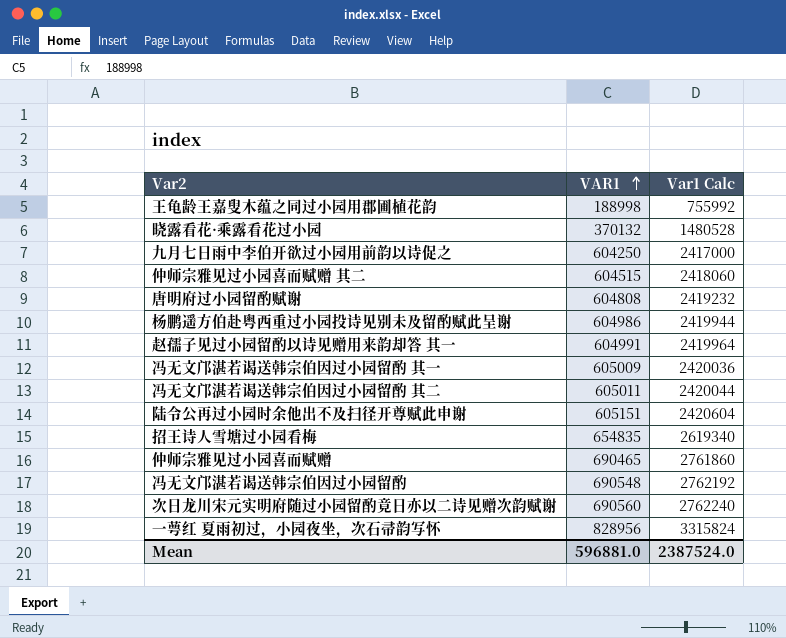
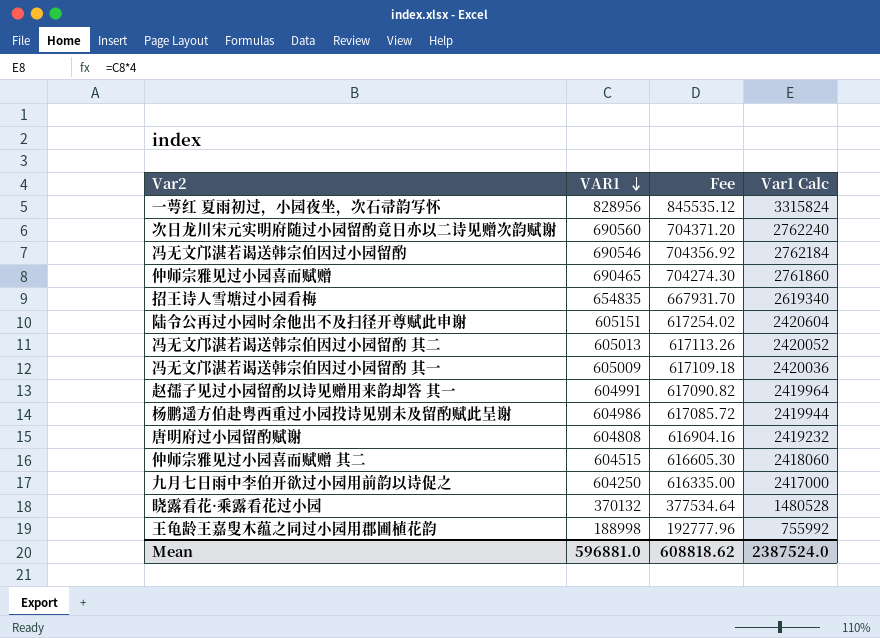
row order: VAR1 ascending -> VAR1 descending
column Fee | formula: none -> [VAR1] * 1.02
冯无文邝湛若谒送韩宗伯因过小园留酌 | VAR1: 690548 -> 690546
冯无文邝湛若谒送韩宗伯因过小园留酌 | Var1 Calc: 2762192 -> 2762184
冯无文邝湛若谒送韩宗伯因过小园留酌 其二 | VAR1: 605011 -> 605013
冯无文邝湛若谒送韩宗伯因过小园留酌 其二 | Var1 Calc: 2420044 -> 2420052

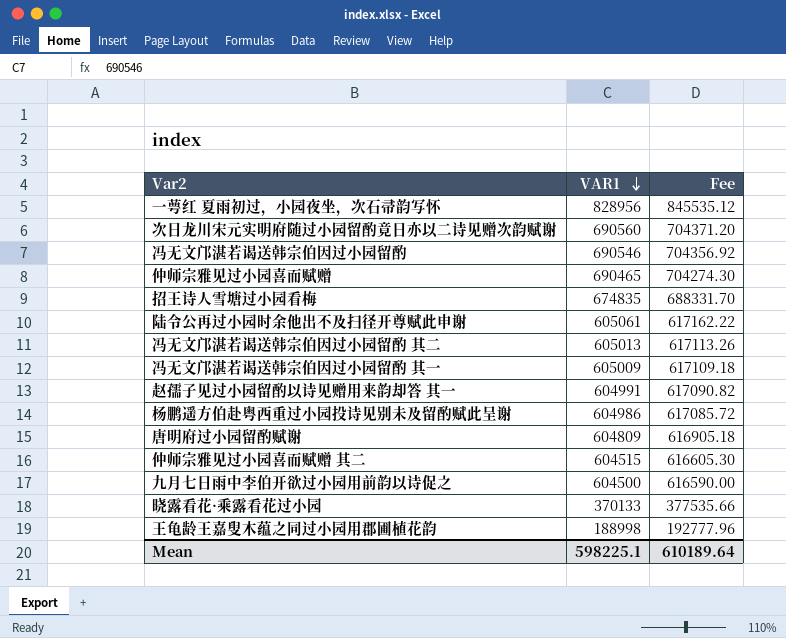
column Var1 Calc | formula: [VAR1] * 4 -> none
招王诗人雪塘过小园看梅 | VAR1: 654835 -> 674835
招王诗人雪塘过小园看梅 | Fee: 667931.70 -> 688331.70
陆令公再过小园时余他出不及扫径开尊赋此申谢 | VAR1: 605151 -> 605061
陆令公再过小园时余他出不及扫径开尊赋此申谢 | Fee: 617254.02 -> 617162.22
唐明府过小园留酌赋谢 | VAR1: 604808 -> 604809
唐明府过小园留酌赋谢 | Fee: 616904.16 -> 616905.18
九月七日雨中李伯开欲过小园用前韵以诗促之 | VAR1: 604250 -> 604500
九月七日雨中李伯开欲过小园用前韵以诗促之 | Fee: 616335.00 -> 616590.00
晓露看花·乘露看花过小园 | VAR1: 370132 -> 370133
晓露看花·乘露看花过小园 | Fee: 377534.64 -> 377535.66
Mean | VAR1: 596881.0 -> 598225.1
Mean | Fee: 608818.62 -> 610189.64

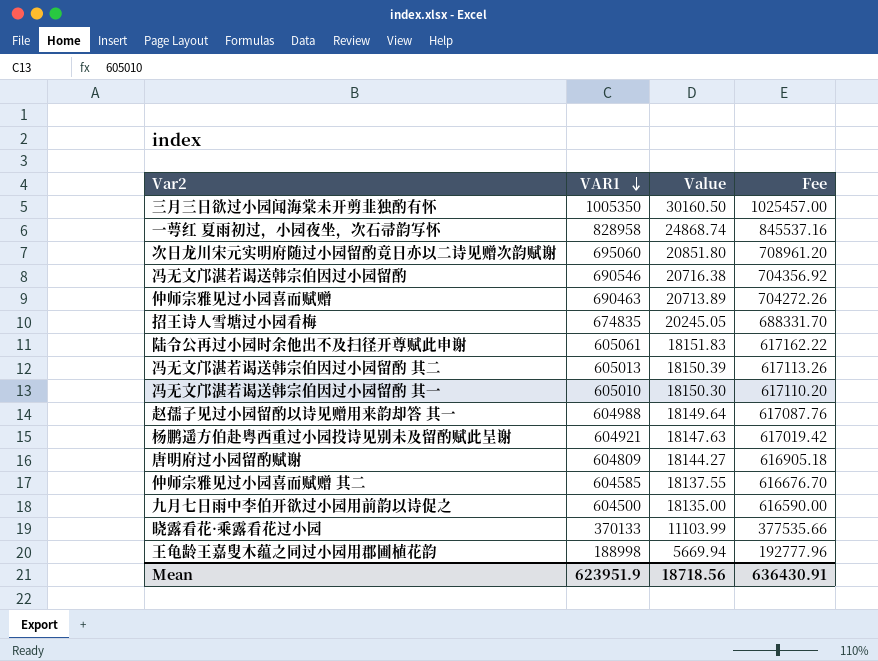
column Value | formula: none -> [VAR1] * 0.03
row 三月三日欲过小园闻海棠未开剪韭独酌有怀: none -> 1005350 | 30160.50 | 1025457.00
一萼红 夏雨初过，小园夜坐，次石帚韵写怀 | VAR1: 828956 -> 828958
一萼红 夏雨初过，小园夜坐，次石帚韵写怀 | Fee: 845535.12 -> 845537.16
次日龙川宋元实明府随过小园留酌竟日亦以二诗见赠次韵赋谢 | VAR1: 690560 -> 695060
次日龙川宋元实明府随过小园留酌竟日亦以二诗见赠次韵赋谢 | Fee: 704371.20 -> 708961.20
仲师宗雅见过小园喜而赋赠 | VAR1: 690465 -> 690463
仲师宗雅见过小园喜而赋赠 | Fee: 704274.30 -> 704272.26
冯无文邝湛若谒送韩宗伯因过小园留酌 其一 | VAR1: 605009 -> 605010
冯无文邝湛若谒送韩宗伯因过小园留酌 其一 | Fee: 617109.18 -> 617110.20
赵孺子见过小园留酌以诗见赠用来韵却答 其一 | VAR1: 604991 -> 604988
赵孺子见过小园留酌以诗见赠用来韵却答 其一 | Fee: 617090.82 -> 617087.76
杨鹏遥方伯赴粤西重过小园投诗见别未及留酌赋此呈谢 | VAR1: 604986 -> 604921
杨鹏遥方伯赴粤西重过小园投诗见别未及留酌赋此呈谢 | Fee: 617085.72 -> 617019.42
仲师宗雅见过小园喜而赋赠 其二 | VAR1: 604515 -> 604585
仲师宗雅见过小园喜而赋赠 其二 | Fee: 616605.30 -> 616676.70
Mean | VAR1: 598225.1 -> 623951.9
Mean | Fee: 610189.64 -> 636430.91

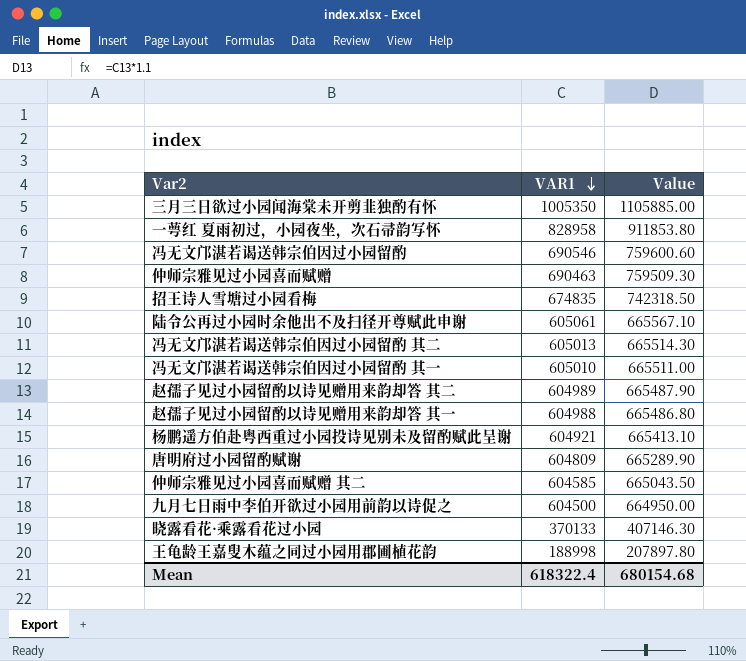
column Fee | formula: [VAR1] * 1.02 -> none
column Value | formula: [VAR1] * 0.03 -> [VAR1] * 1.1
row 次日龙川宋元实明府随过小园留酌竟日亦以二诗见赠次韵赋谢: 695060 | 20851.80 | 708961.20 -> none
row 赵孺子见过小园留酌以诗见赠用来韵却答 其二: none -> 604989 | 665487.90
Mean | VAR1: 623951.9 -> 618322.4
Mean | Value: 18718.56 -> 680154.68

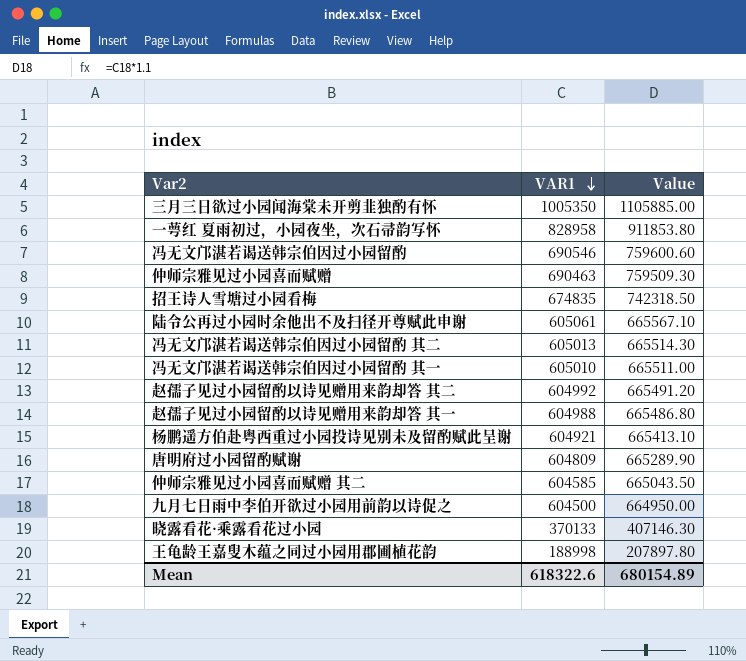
赵孺子见过小园留酌以诗见赠用来韵却答 其二 | VAR1: 604989 -> 604992
赵孺子见过小园留酌以诗见赠用来韵却答 其二 | Value: 665487.90 -> 665491.20
Mean | VAR1: 618322.4 -> 618322.6
Mean | Value: 680154.68 -> 680154.89

